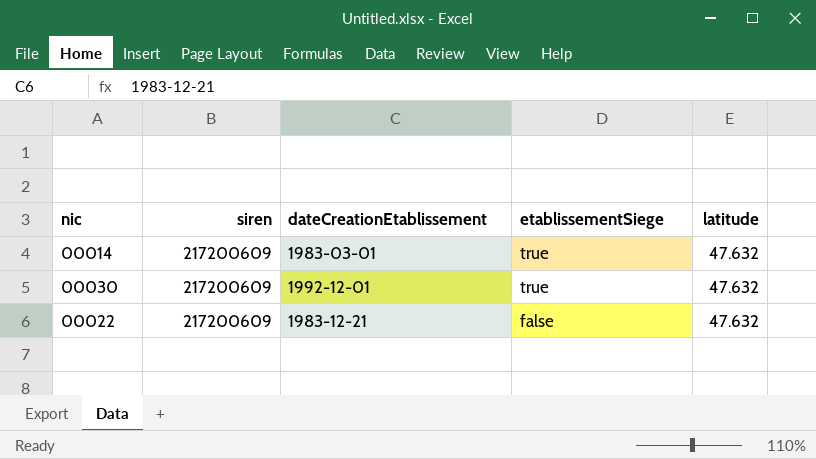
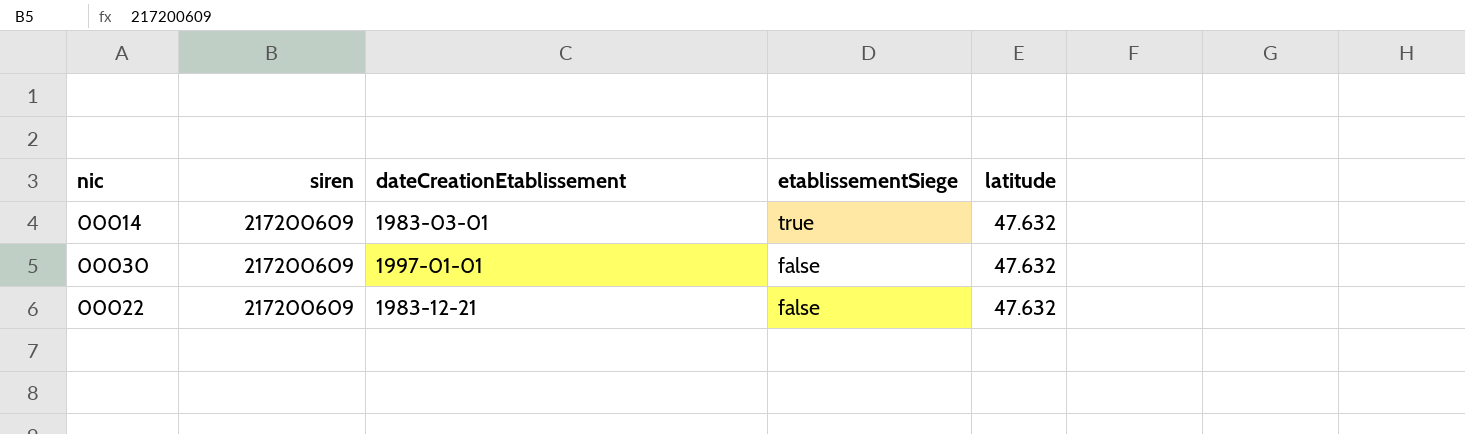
00030 | dateCreationEtablissement: 1992-12-01 -> 1997-01-01
00030 | etablissementSiege: true -> false

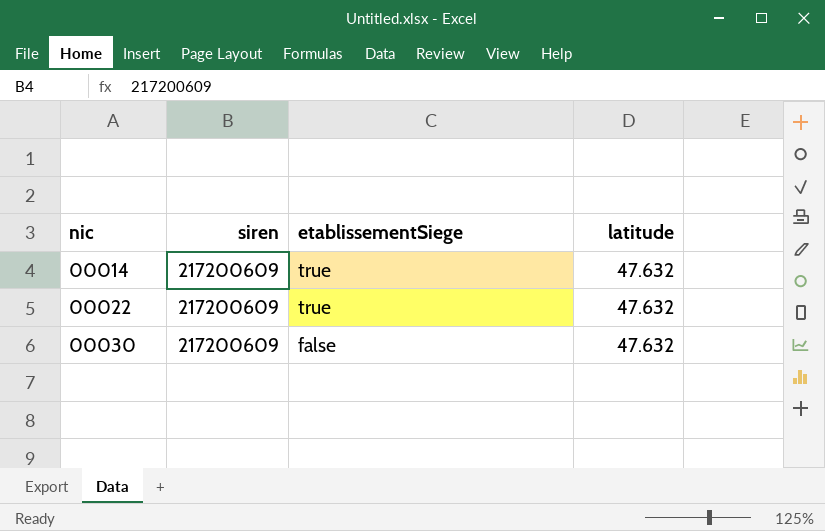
row order: etablissementSiege descending -> nic ascending
column dateCreationEtablissement | position: 3 -> none
00022 | etablissementSiege: false -> true

